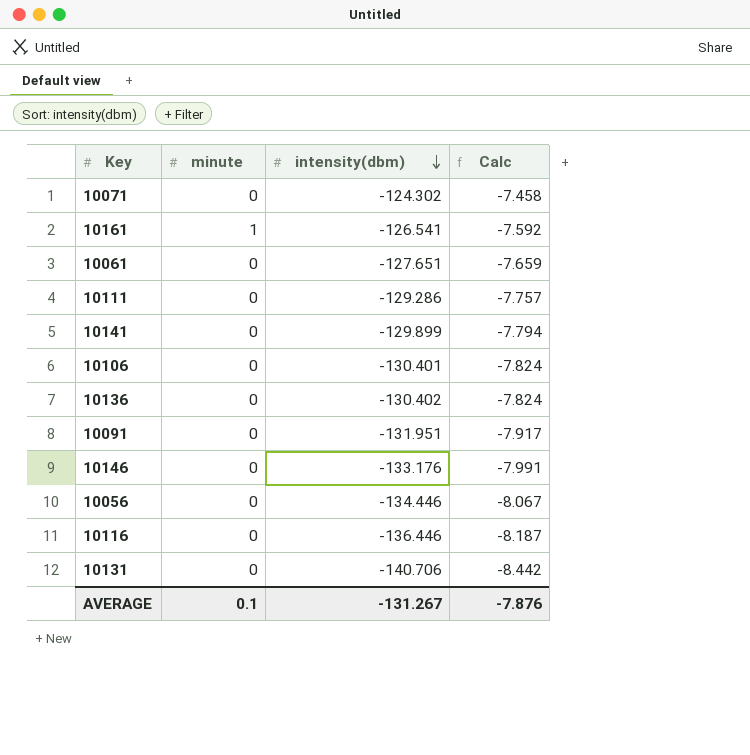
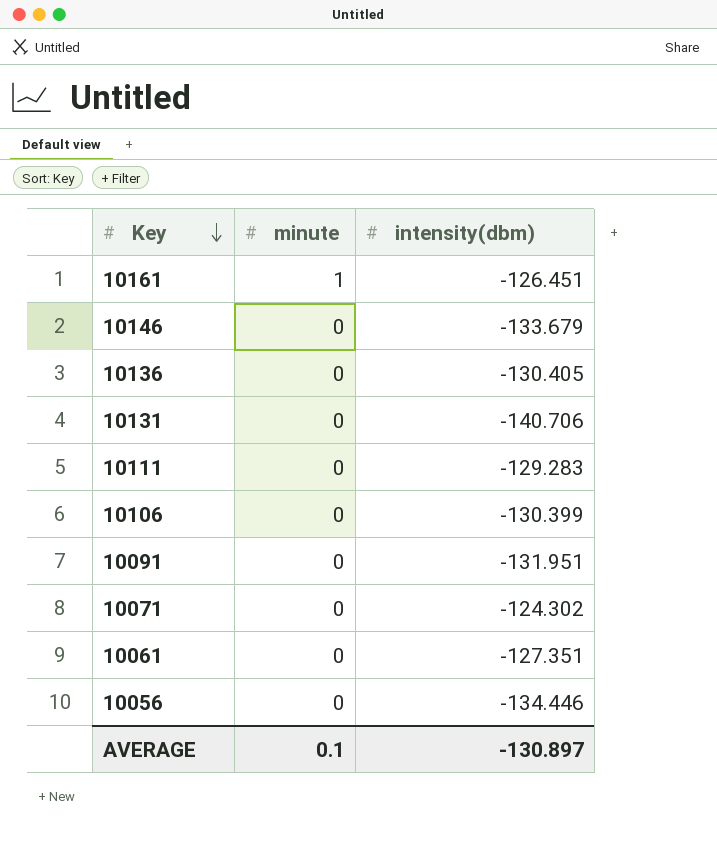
row order: intensity(dbm) descending -> Key descending
column Calc | formula: [intensity(dbm)] * 0.06 -> none
row 10141: 0 | -129.899 | -7.794 -> none
row 10116: 0 | -136.446 | -8.187 -> none
10161 | intensity(dbm): -126.541 -> -126.451
10146 | intensity(dbm): -133.176 -> -133.679
10136 | intensity(dbm): -130.402 -> -130.405
10111 | intensity(dbm): -129.286 -> -129.283
10106 | intensity(dbm): -130.401 -> -130.399
10061 | intensity(dbm): -127.651 -> -127.351
AVERAGE | intensity(dbm): -131.267 -> -130.897

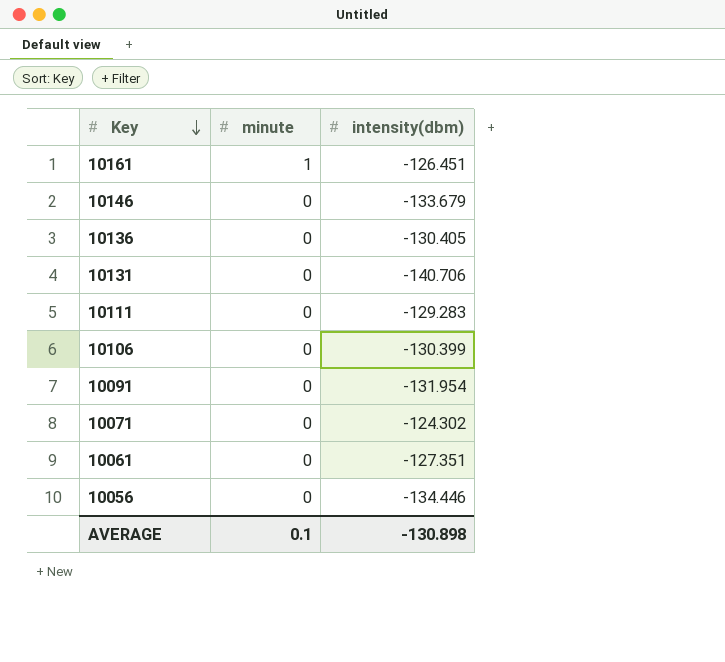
10091 | intensity(dbm): -131.951 -> -131.954
AVERAGE | intensity(dbm): -130.897 -> -130.898

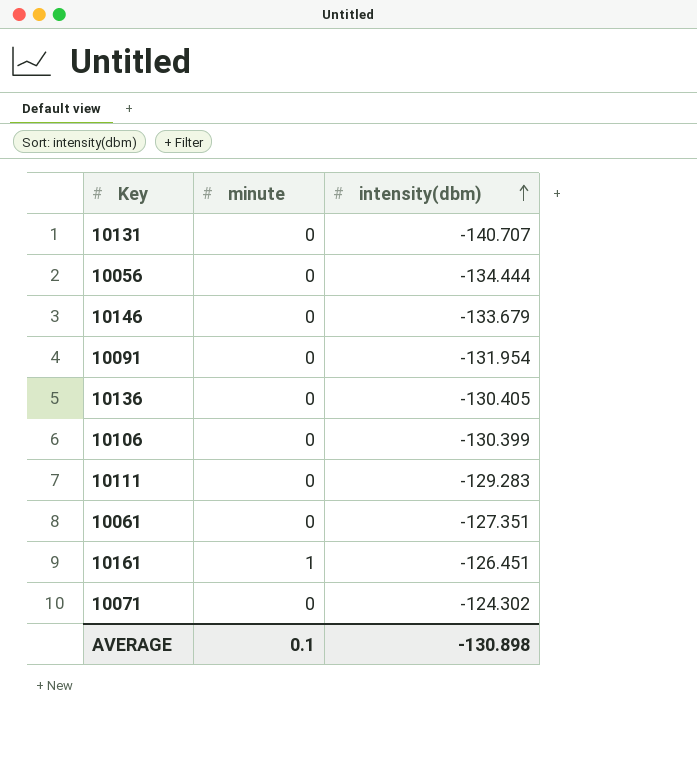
row order: Key descending -> intensity(dbm) ascending
10131 | intensity(dbm): -140.706 -> -140.707
10056 | intensity(dbm): -134.446 -> -134.444

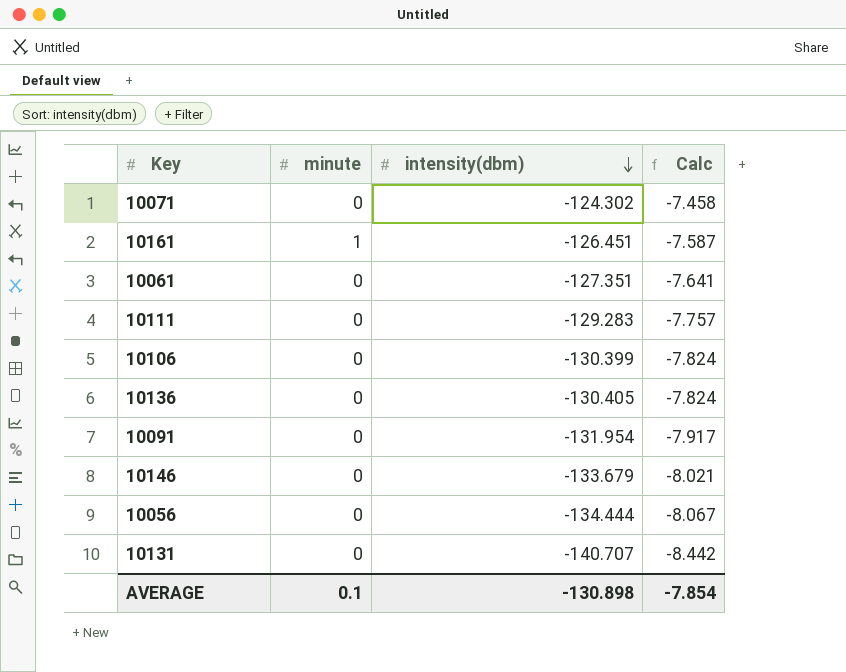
row order: intensity(dbm) ascending -> intensity(dbm) descending
column Calc | formula: none -> [intensity(dbm)] * 0.06

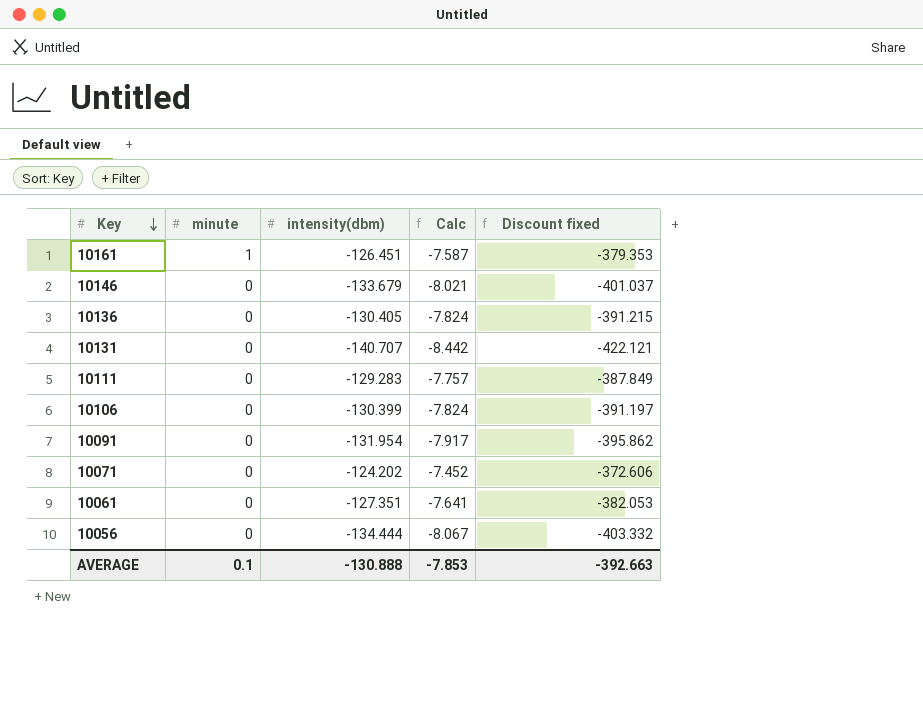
row order: intensity(dbm) descending -> Key descending
column Discount fixed | formula: none -> [intensity(dbm)] * 3
10071 | intensity(dbm): -124.302 -> -124.202
10071 | Calc: -7.458 -> -7.452
AVERAGE | intensity(dbm): -130.898 -> -130.888
AVERAGE | Calc: -7.854 -> -7.853

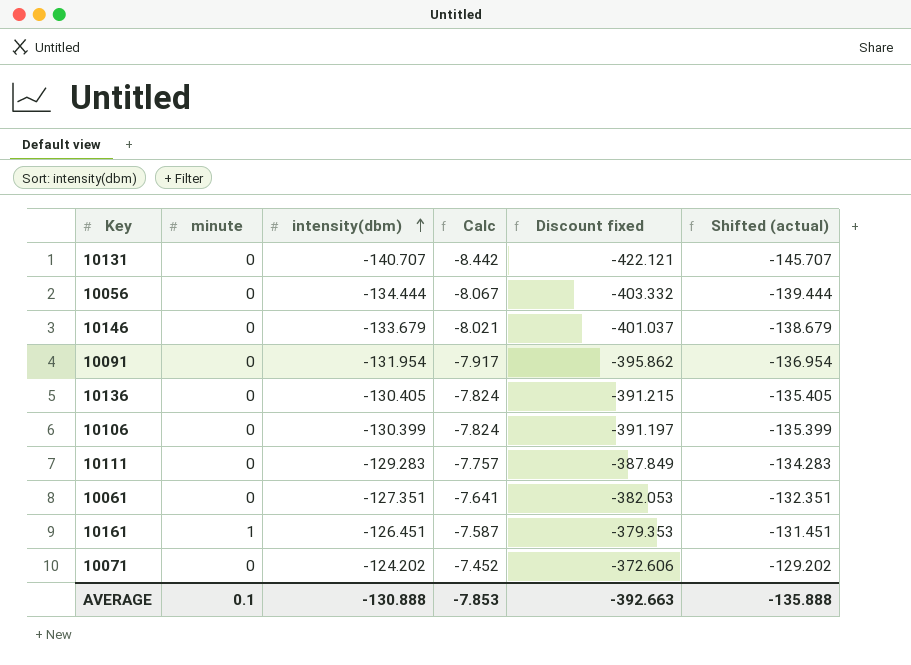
row order: Key descending -> intensity(dbm) ascending
column Shifted (actual) | formula: none -> [intensity(dbm)] - 5

